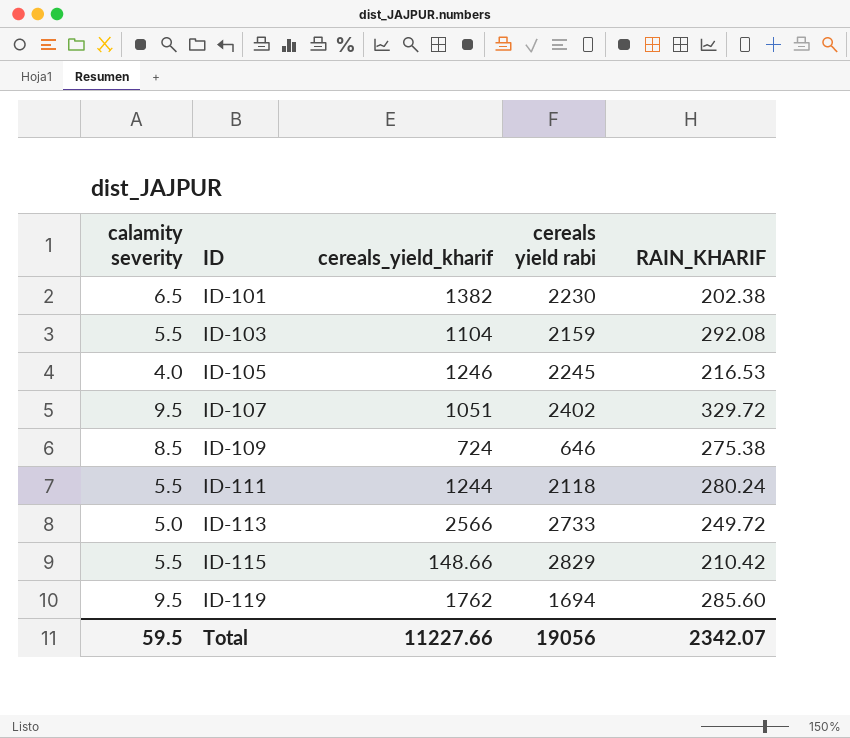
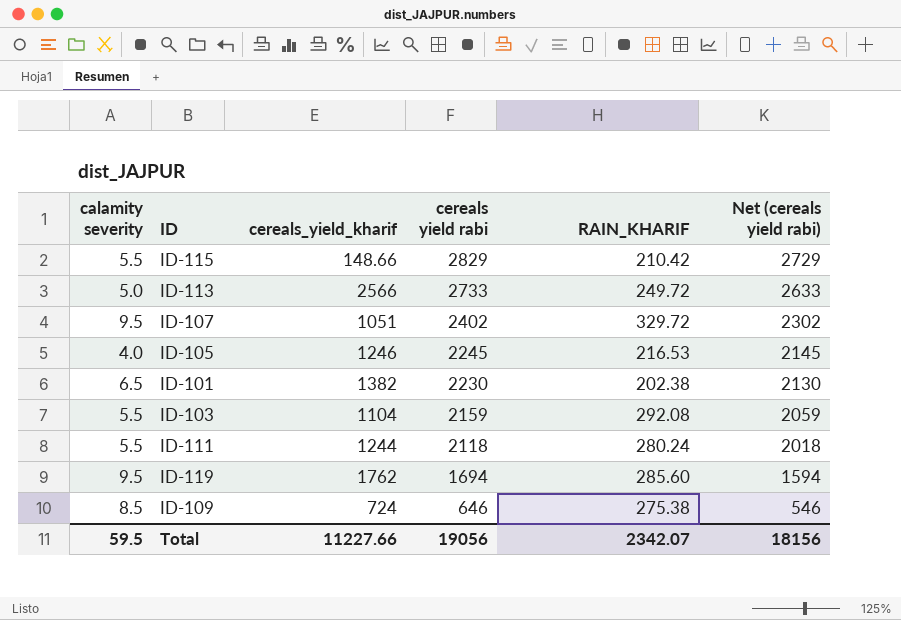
row order: ID ascending -> cereals yield rabi descending
column Net (cereals yield rabi) | formula: none -> [cereals yield rabi] - 100

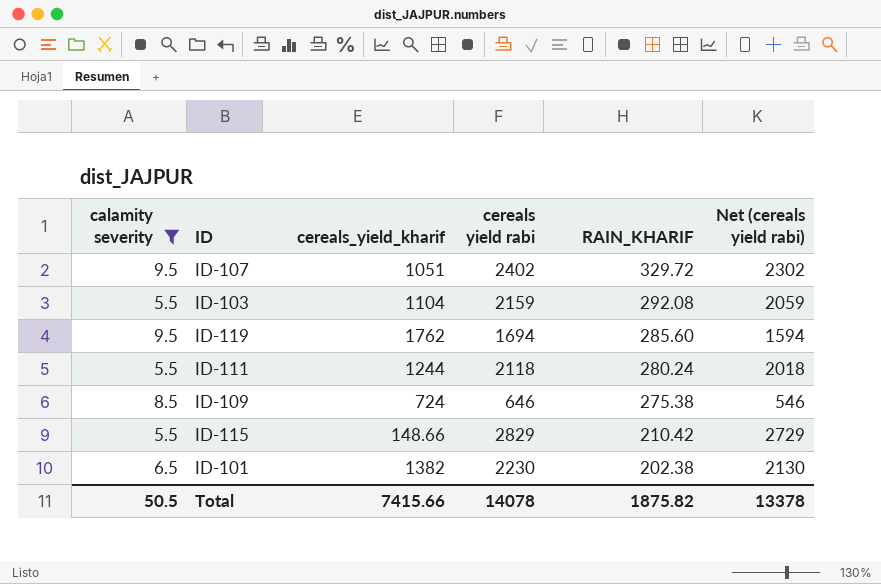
filter: none -> calamity severity >= 5.5
row order: cereals yield rabi descending -> RAIN_KHARIF descending
Total | calamity severity: 59.5 -> 50.5
Total | cereals_yield_kharif: 11227.66 -> 7415.66
Total | cereals yield rabi: 19056 -> 14078
Total | RAIN_KHARIF: 2342.07 -> 1875.82
Total | Net (cereals yield rabi): 18156 -> 13378

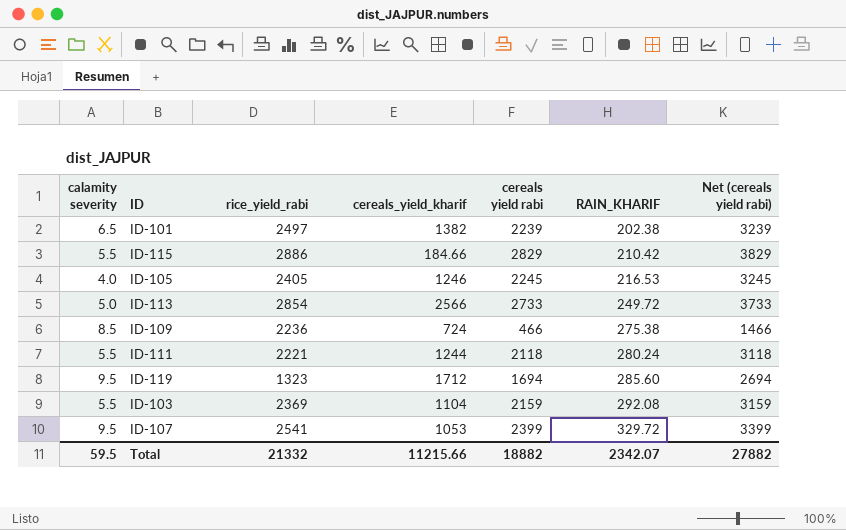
filter: calamity severity >= 5.5 -> none
row order: RAIN_KHARIF descending -> RAIN_KHARIF ascending
column rice_yield_rabi | position: none -> 3
column Net (cereals yield rabi) | formula: [cereals yield rabi] - 100 -> [cereals yield rabi] + 1000
ID-101 | cereals yield rabi: 2230 -> 2239
ID-115 | cereals_yield_kharif: 148.66 -> 184.66
ID-109 | cereals yield rabi: 646 -> 466
ID-119 | cereals_yield_kharif: 1762 -> 1712
ID-107 | cereals_yield_kharif: 1051 -> 1053
ID-107 | cereals yield rabi: 2402 -> 2399
Total | calamity severity: 50.5 -> 59.5
Total | cereals_yield_kharif: 7415.66 -> 11215.66
Total | cereals yield rabi: 14078 -> 18882
Total | RAIN_KHARIF: 1875.82 -> 2342.07
Total | Net (cereals yield rabi): 13378 -> 27882

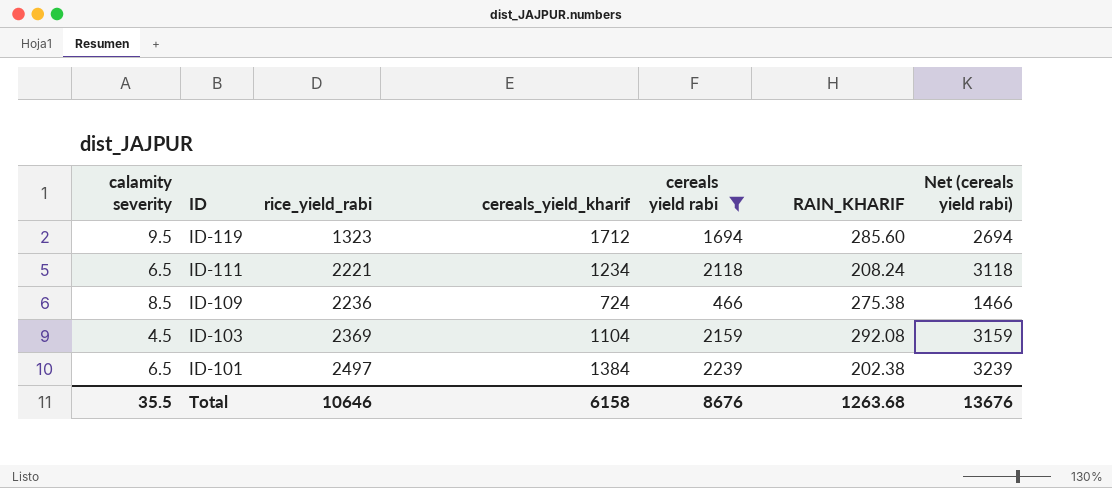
filter: none -> cereals yield rabi <= 2239
row order: RAIN_KHARIF ascending -> ID descending
ID-111 | calamity severity: 5.5 -> 6.5
ID-111 | cereals_yield_kharif: 1244 -> 1234
ID-111 | RAIN_KHARIF: 280.24 -> 208.24
ID-103 | calamity severity: 5.5 -> 4.5
ID-101 | cereals_yield_kharif: 1382 -> 1384
Total | calamity severity: 59.5 -> 35.5
Total | rice_yield_rabi: 21332 -> 10646
Total | cereals_yield_kharif: 11215.66 -> 6158
Total | cereals yield rabi: 18882 -> 8676
Total | RAIN_KHARIF: 2342.07 -> 1263.68
Total | Net (cereals yield rabi): 27882 -> 13676

